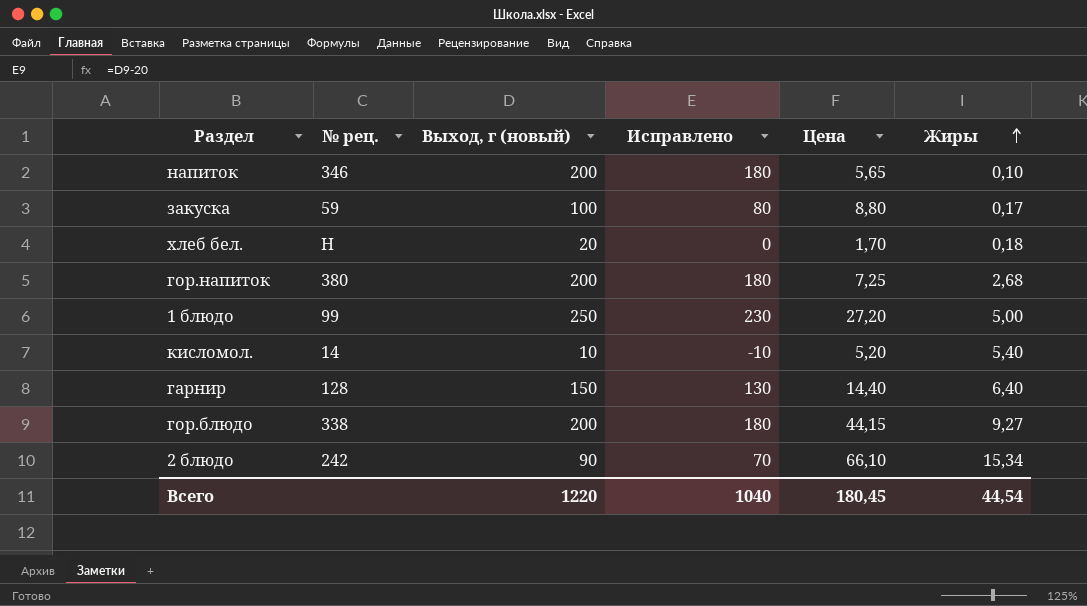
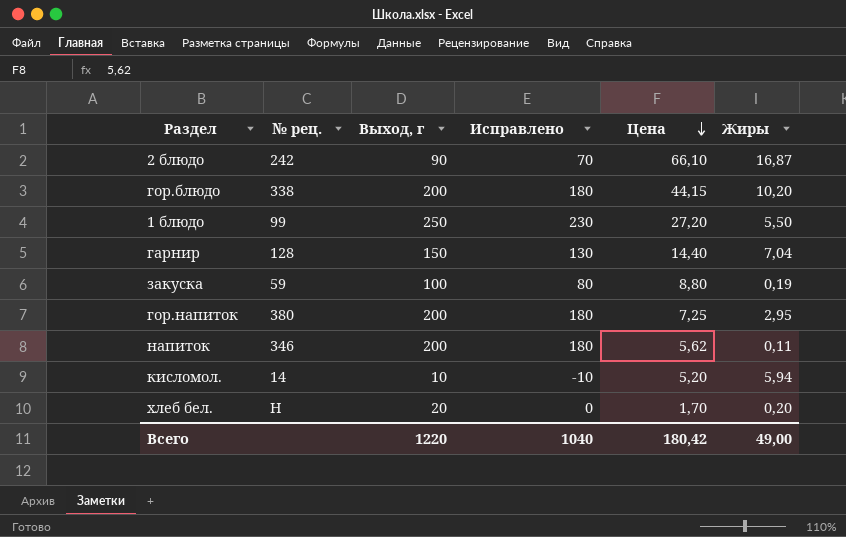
row order: Жиры ascending -> Цена descending
column name: Выход, г (новый) -> Выход, г
2 блюдо | Жиры: 15,34 -> 16,87
гор.блюдо | Жиры: 9,27 -> 10,20
1 блюдо | Жиры: 5,00 -> 5,50
гарнир | Жиры: 6,40 -> 7,04
закуска | Жиры: 0,17 -> 0,19
гор.напиток | Жиры: 2,68 -> 2,95
напиток | Цена: 5,65 -> 5,62
напиток | Жиры: 0,10 -> 0,11
кисломол. | Жиры: 5,40 -> 5,94
хлеб бел. | Жиры: 0,18 -> 0,20
Всего | Цена: 180,45 -> 180,42
Всего | Жиры: 44,54 -> 49,00

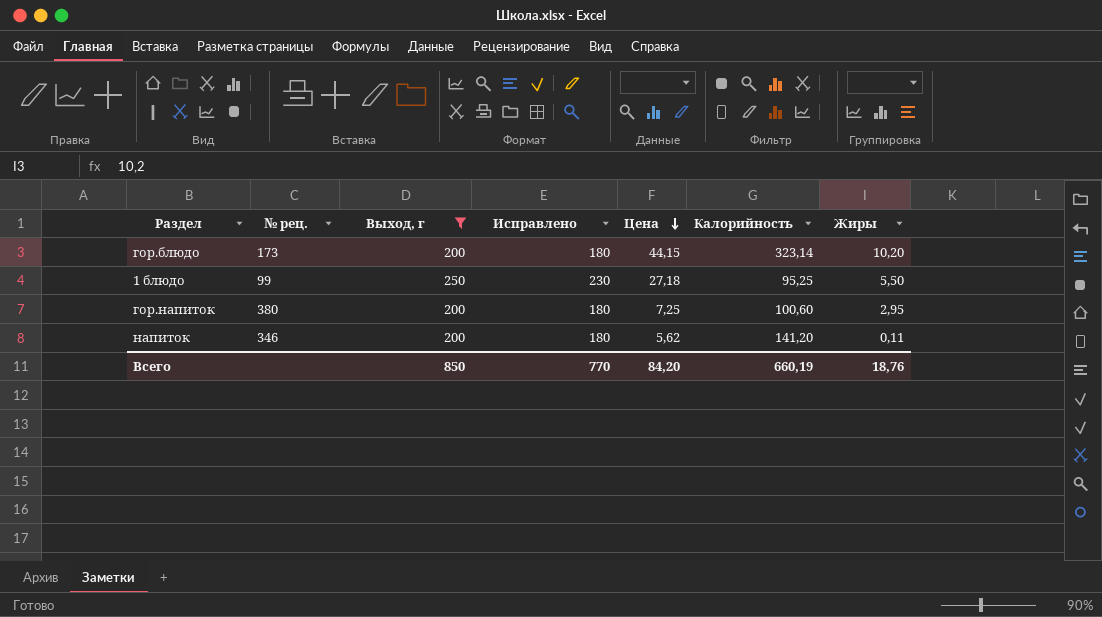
filter: none -> Выход, г >= 200
column Калорийность | position: none -> 6
гор.блюдо | № рец.: 338 -> 173
1 блюдо | Цена: 27,20 -> 27,18
Всего | Выход, г: 1220 -> 850
Всего | Исправлено: 1040 -> 770
Всего | Цена: 180,42 -> 84,20
Всего | Жиры: 49,00 -> 18,76

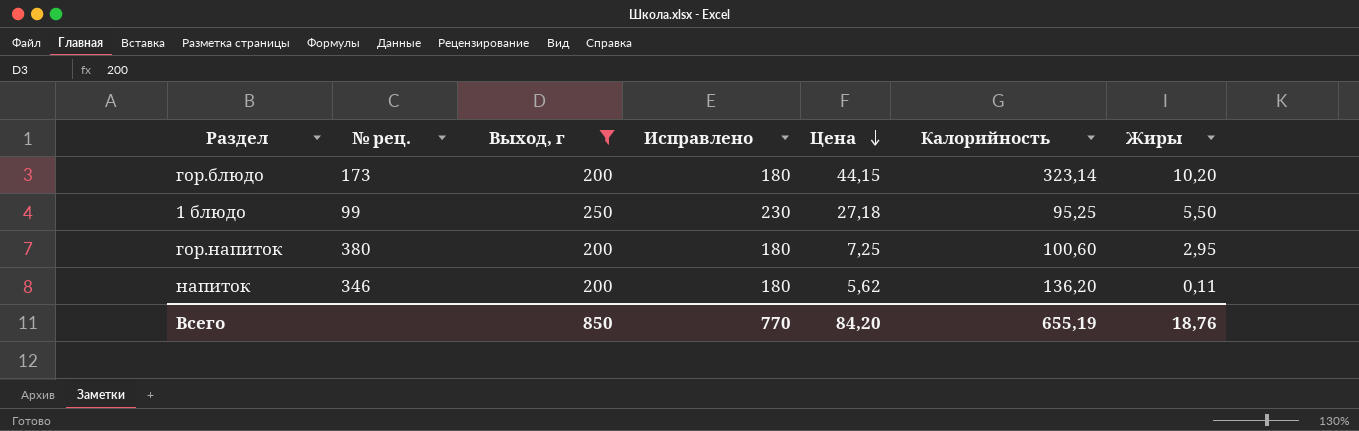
напиток | Калорийность: 141,20 -> 136,20
Всего | Калорийность: 660,19 -> 655,19

